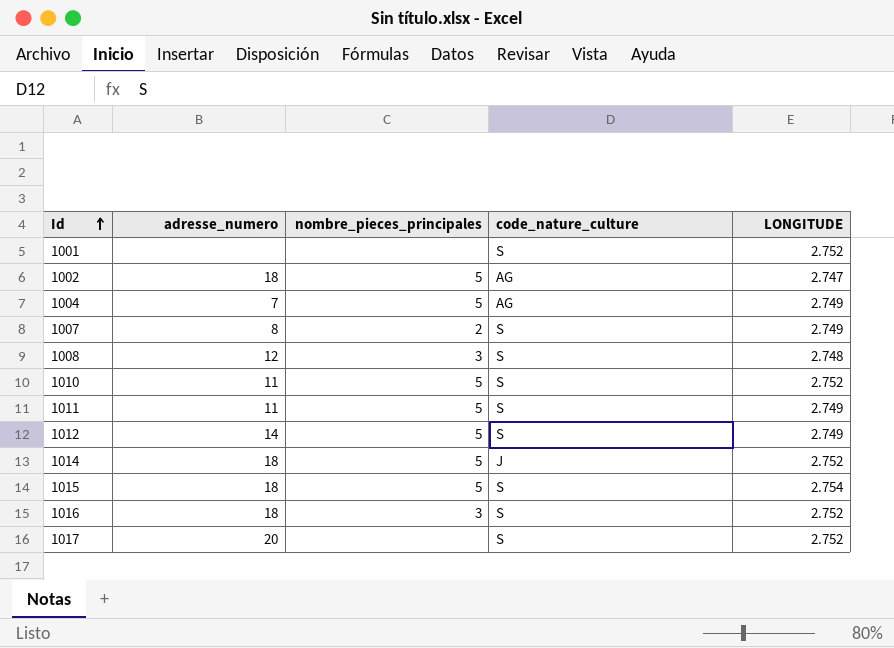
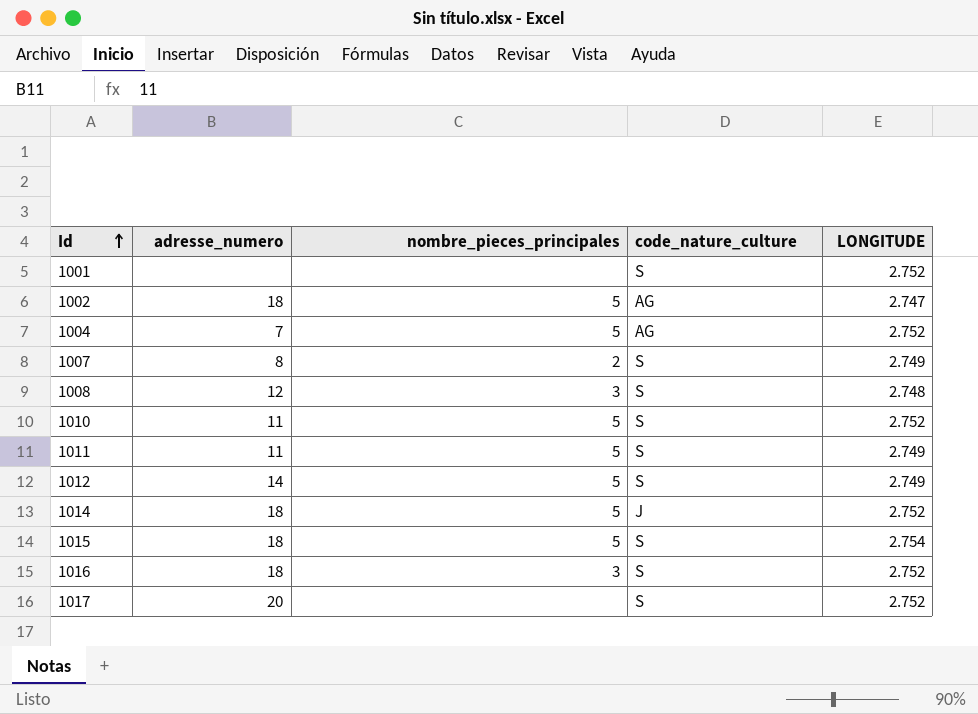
1004 | LONGITUDE: 2.749 -> 2.752

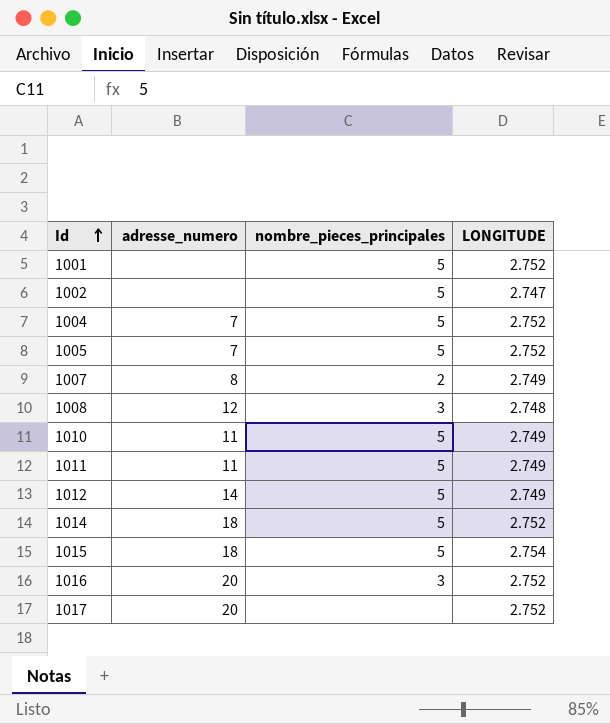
column code_nature_culture | position: 4 -> none
1001 | nombre_pieces_principales: none -> 5
1002 | adresse_numero: 18 -> none
row 1005: none -> 7 | 5 | 2.752
1010 | LONGITUDE: 2.752 -> 2.749
1016 | adresse_numero: 18 -> 20

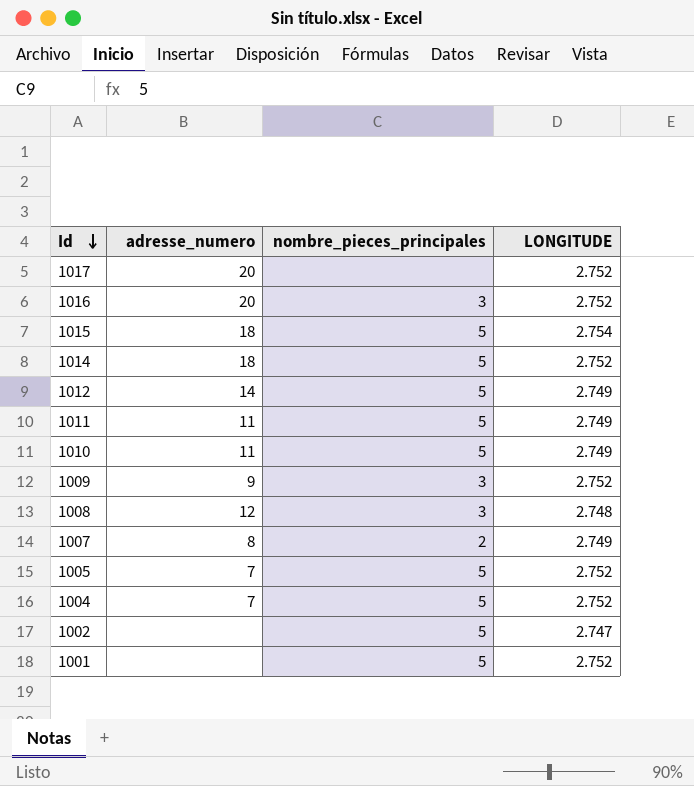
row order: Id ascending -> Id descending
row 1009: none -> 9 | 3 | 2.752

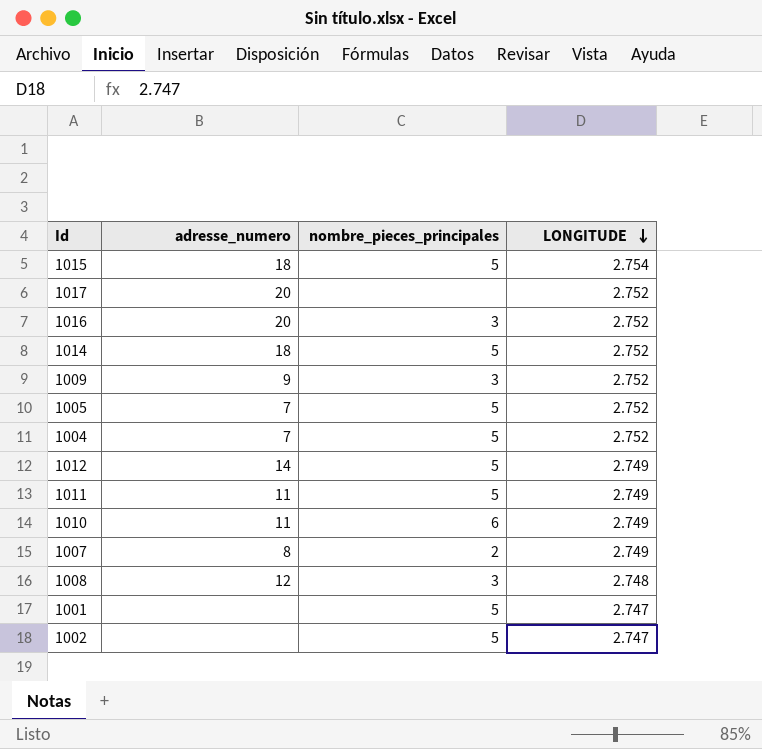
row order: Id descending -> LONGITUDE descending
1010 | nombre_pieces_principales: 5 -> 6
1001 | LONGITUDE: 2.752 -> 2.747

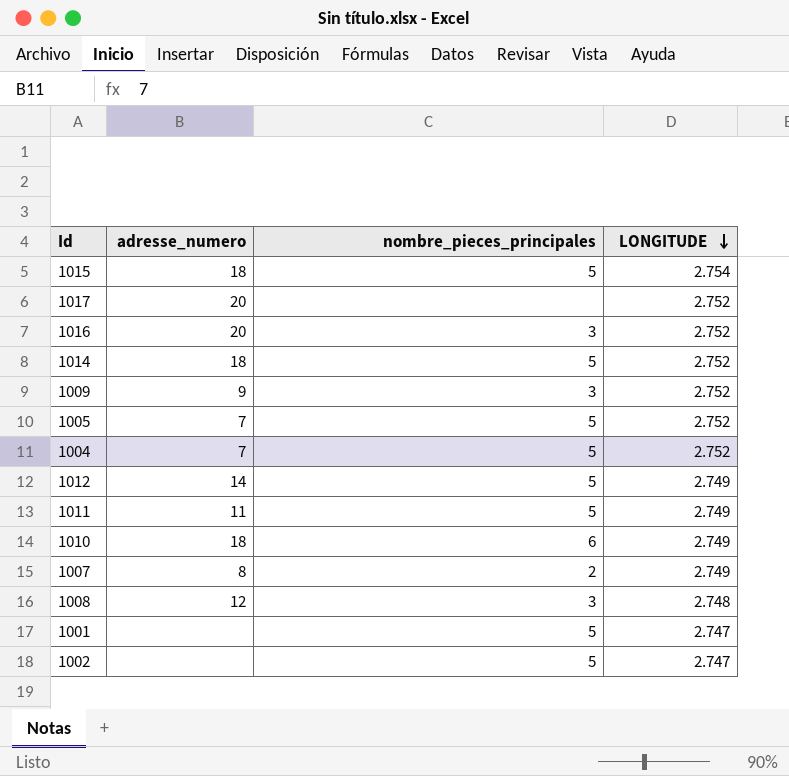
1010 | adresse_numero: 11 -> 18

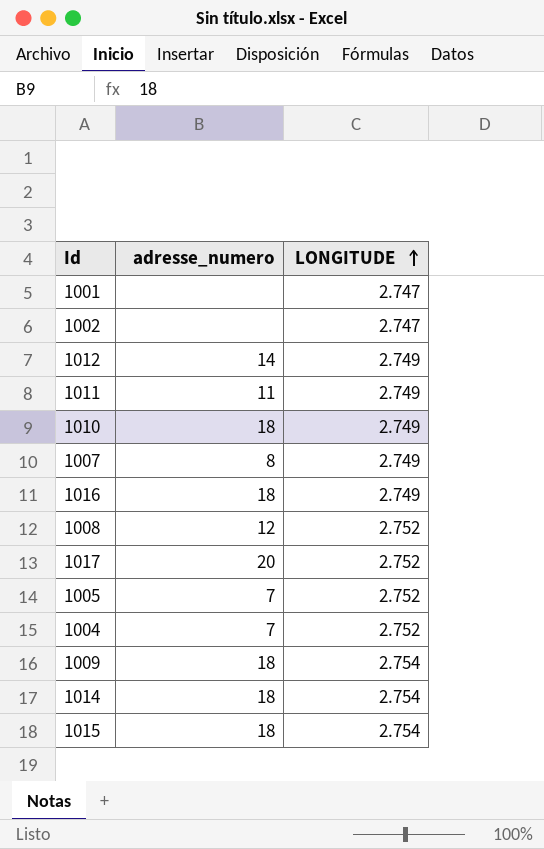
row order: LONGITUDE descending -> LONGITUDE ascending
column nombre_pieces_principales | position: 3 -> none
1016 | adresse_numero: 20 -> 18
1016 | LONGITUDE: 2.752 -> 2.749
1008 | LONGITUDE: 2.748 -> 2.752
1009 | adresse_numero: 9 -> 18
1009 | LONGITUDE: 2.752 -> 2.754
1014 | LONGITUDE: 2.752 -> 2.754

